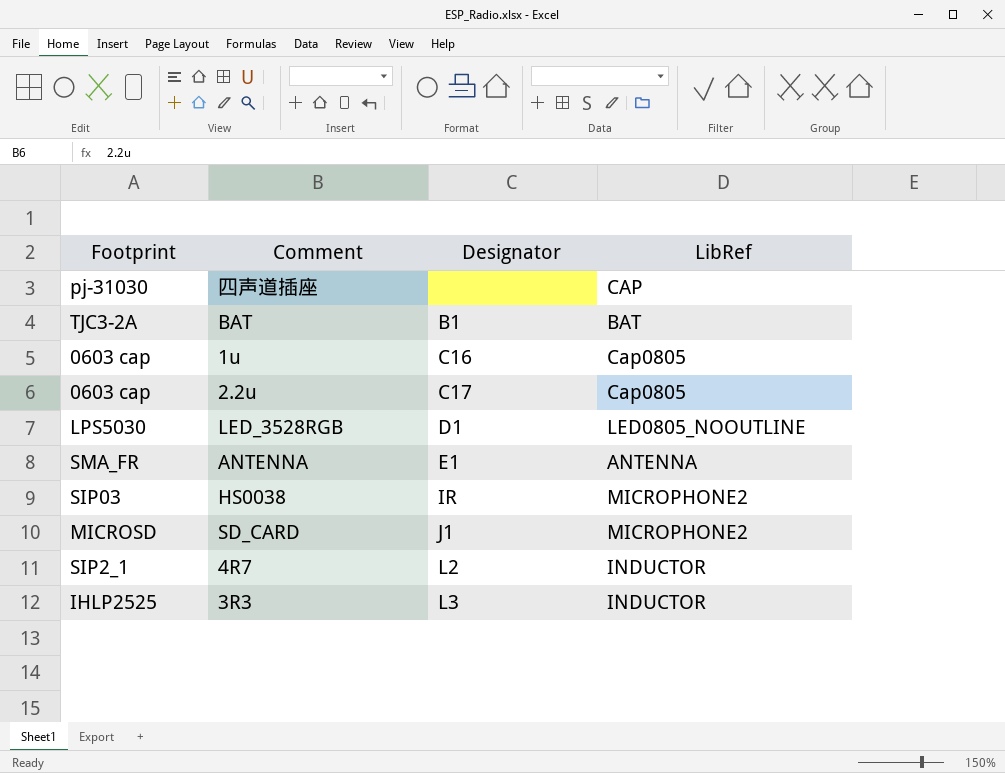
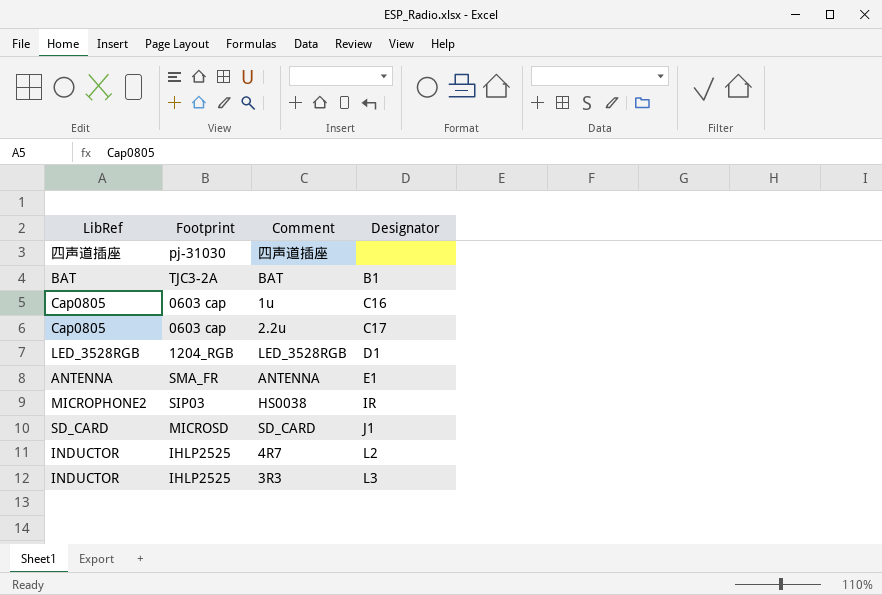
column LibRef | position: 4 -> 1
四声道插座 | LibRef: CAP -> 四声道插座
LED_3528RGB | LibRef: LED0805_NOOUTLINE -> LED_3528RGB
LED_3528RGB | Footprint: LPS5030 -> 1204_RGB
SD_CARD | LibRef: MICROPHONE2 -> SD_CARD
4R7 | Footprint: SIP2_1 -> IHLP2525

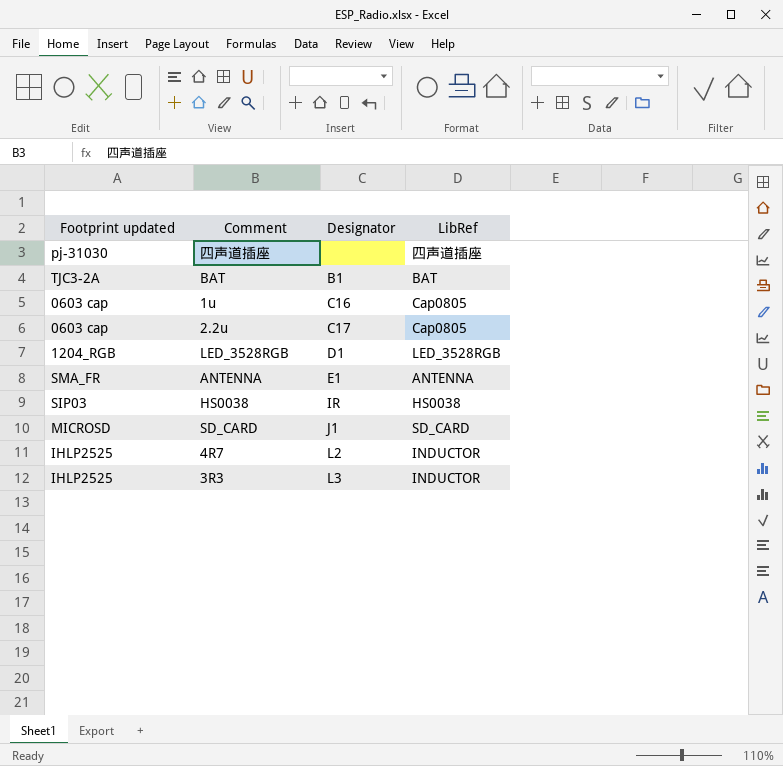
column name: Footprint -> Footprint updated
column LibRef | position: 1 -> 4
HS0038 | LibRef: MICROPHONE2 -> HS0038

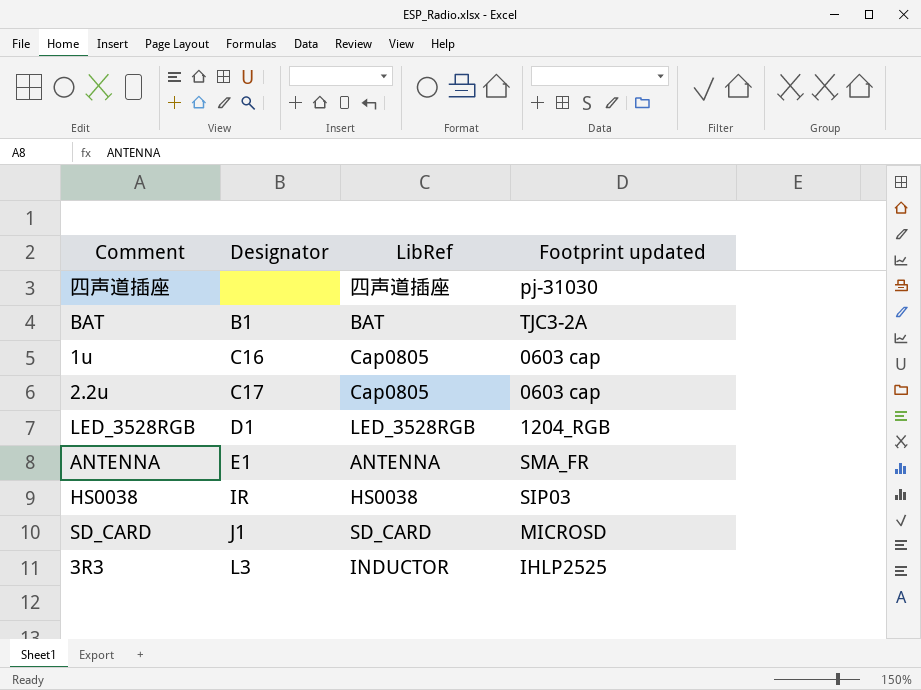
column Footprint updated | position: 1 -> 4
row 4R7: IHLP2525 | L2 | INDUCTOR -> none

